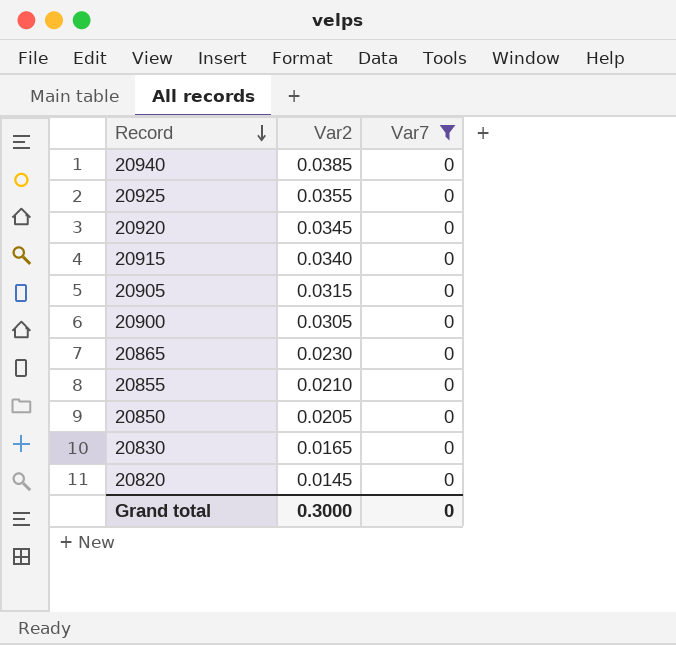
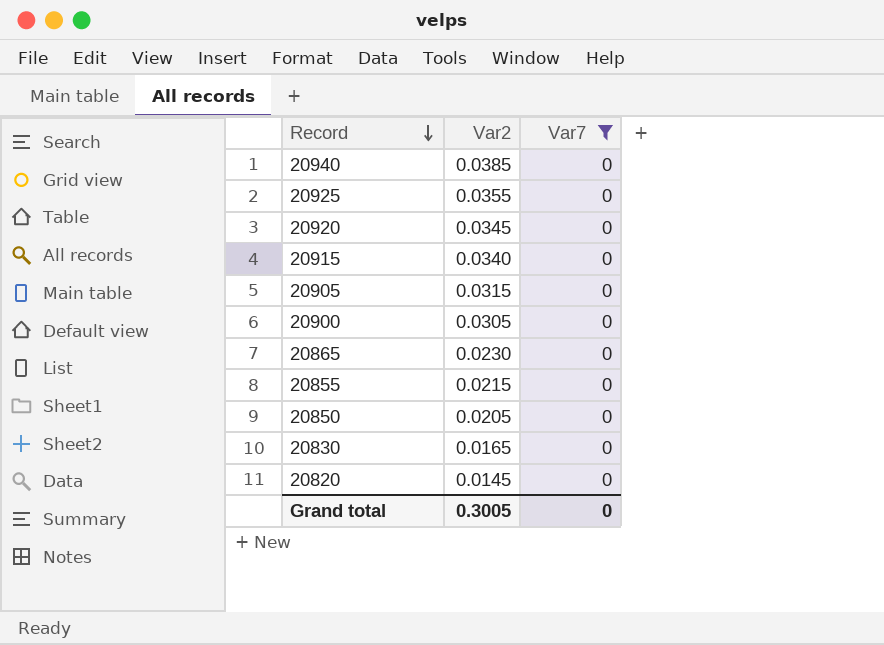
20855 | Var2: 0.0210 -> 0.0215
Grand total | Var2: 0.3000 -> 0.3005

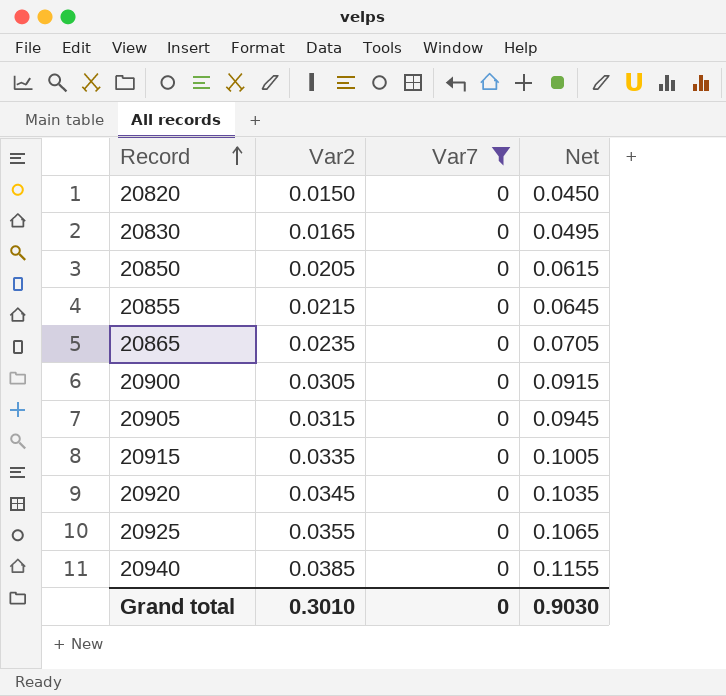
row order: Record descending -> Record ascending
column Net | formula: none -> [Var2] * 3
20820 | Var2: 0.0145 -> 0.0150
20865 | Var2: 0.0230 -> 0.0235
20915 | Var2: 0.0340 -> 0.0335
Grand total | Var2: 0.3005 -> 0.3010

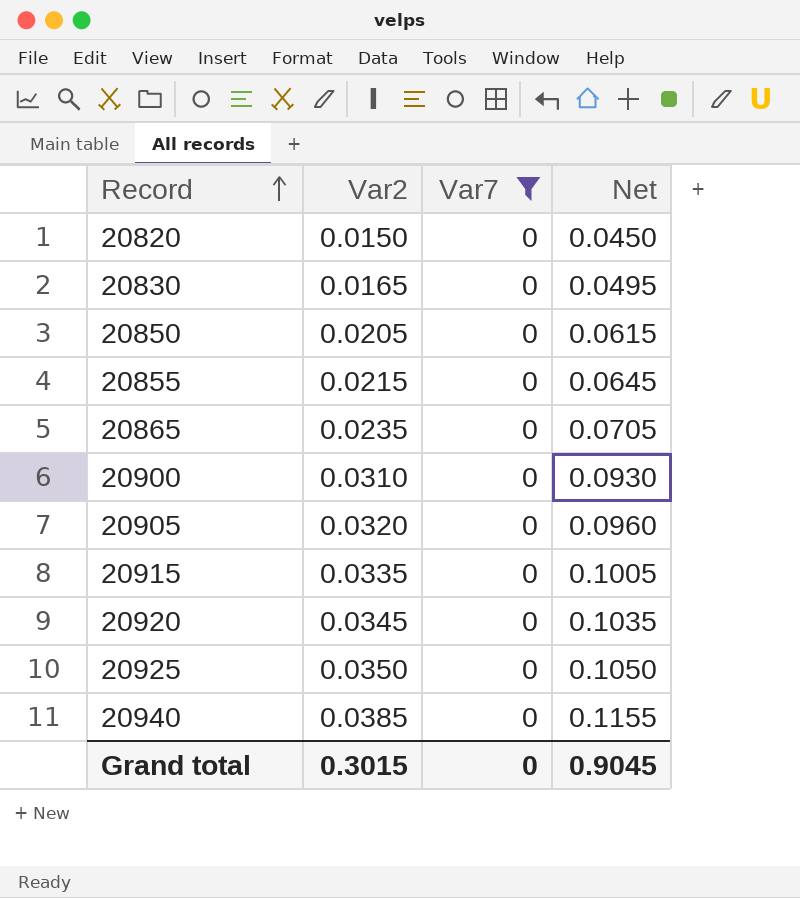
20900 | Var2: 0.0305 -> 0.0310
20900 | Net: 0.0915 -> 0.0930
20905 | Var2: 0.0315 -> 0.0320
20905 | Net: 0.0945 -> 0.0960
20925 | Var2: 0.0355 -> 0.0350
20925 | Net: 0.1065 -> 0.1050
Grand total | Var2: 0.3010 -> 0.3015
Grand total | Net: 0.9030 -> 0.9045

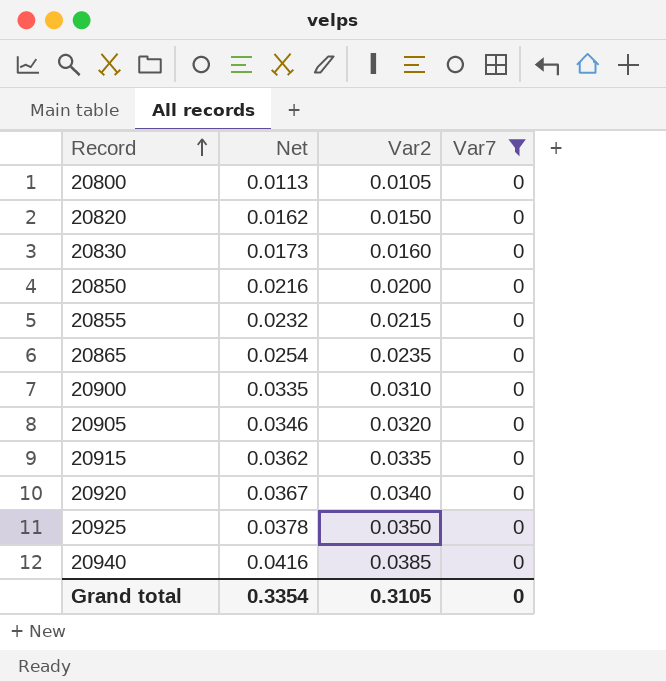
column Net | formula: [Var2] * 3 -> [Var2] * 1.08
column Net | position: 4 -> 2
row 20800: none -> 0.0113 | 0.0105 | 0
20830 | Var2: 0.0165 -> 0.0160
20850 | Var2: 0.0205 -> 0.0200
20920 | Var2: 0.0345 -> 0.0340
Grand total | Net: 0.9045 -> 0.3354
Grand total | Var2: 0.3015 -> 0.3105

